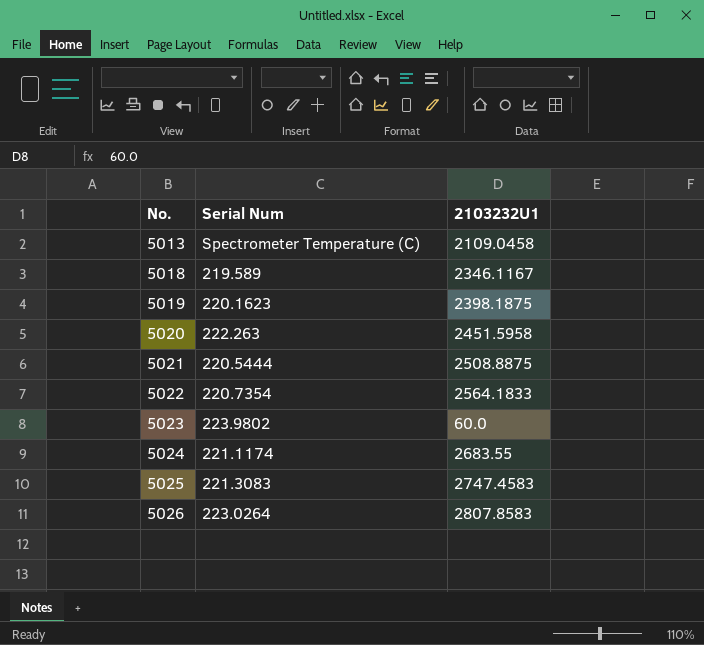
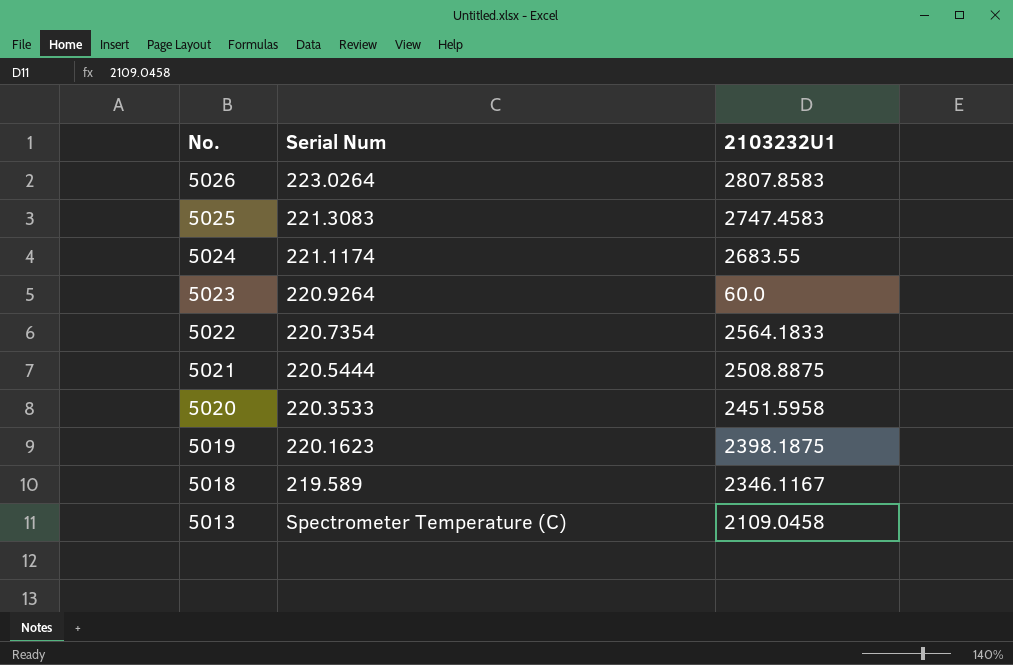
row order: No. ascending -> No. descending
5023 | Serial Num: 223.9802 -> 220.9264
5020 | Serial Num: 222.263 -> 220.3533

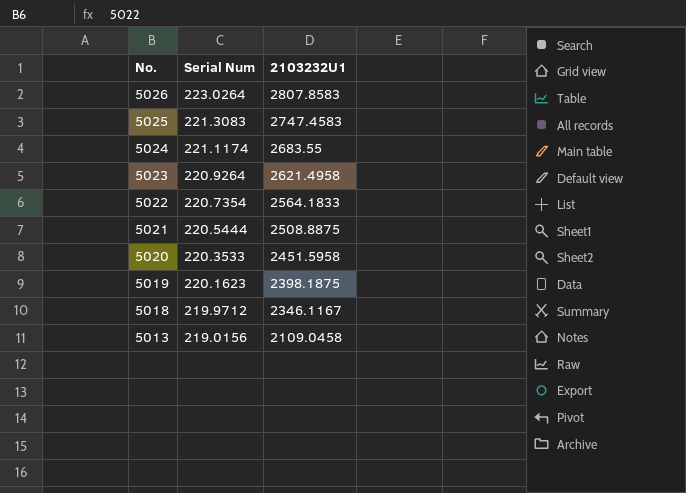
5023 | 2103232U1: 60.0 -> 2621.4958
5018 | Serial Num: 219.589 -> 219.9712
5013 | Serial Num: Spectrometer Temperature (C) -> 219.0156

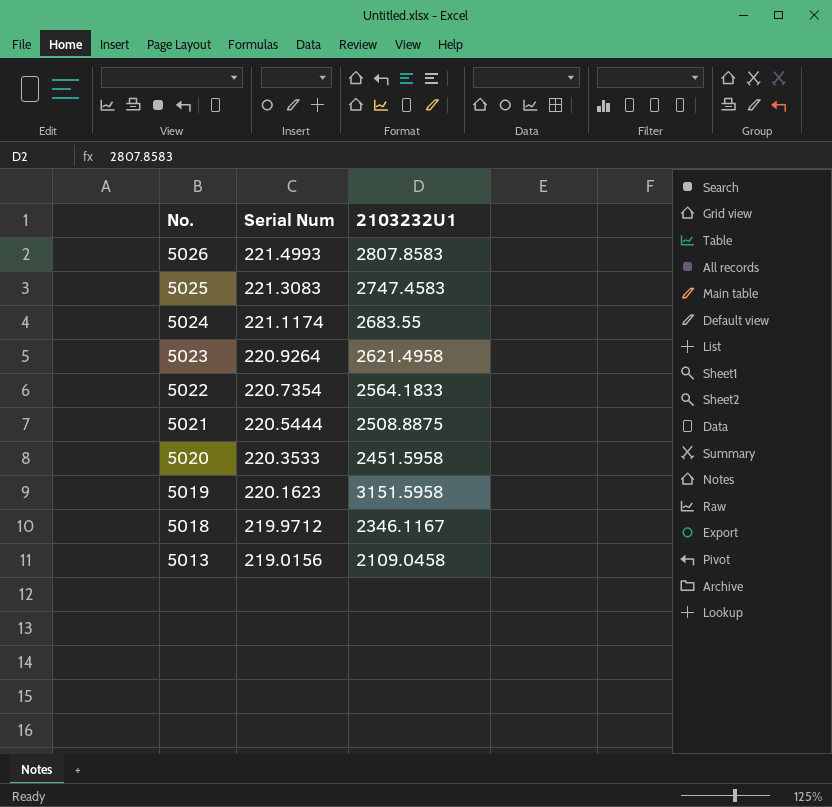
5026 | Serial Num: 223.0264 -> 221.4993
5019 | 2103232U1: 2398.1875 -> 3151.5958

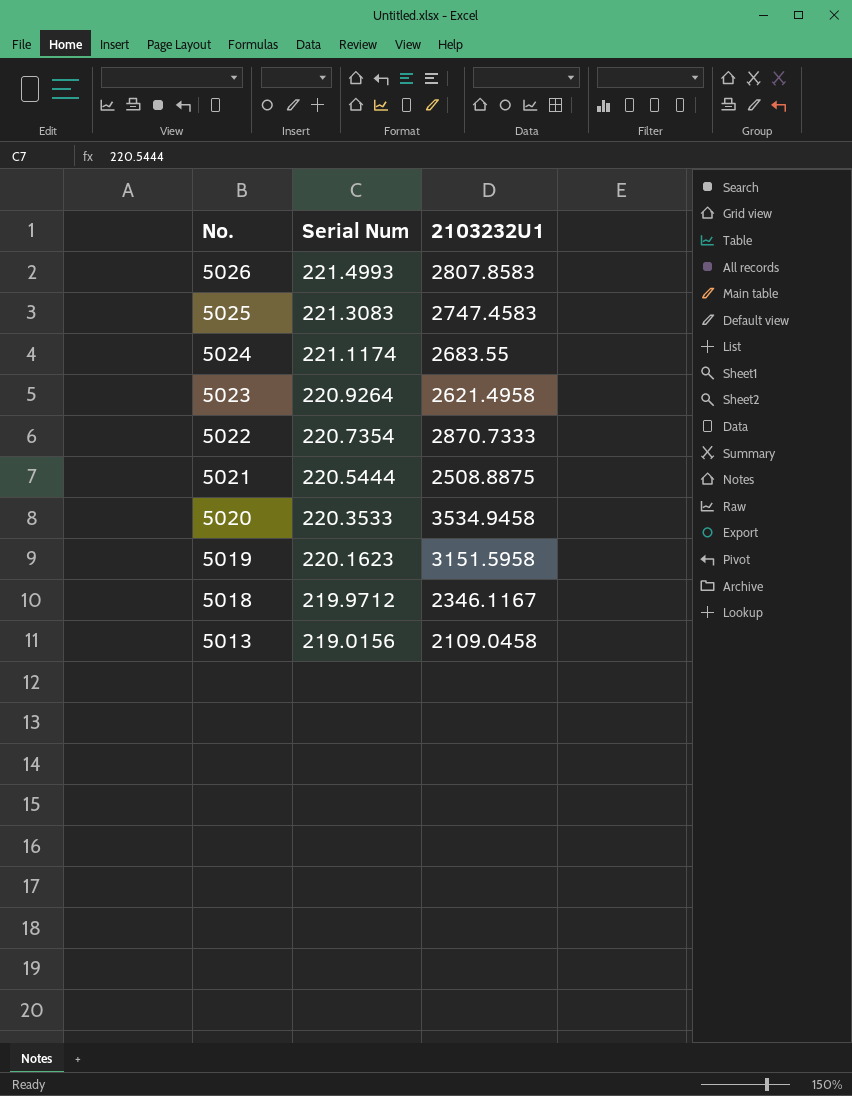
5022 | 2103232U1: 2564.1833 -> 2870.7333
5020 | 2103232U1: 2451.5958 -> 3534.9458

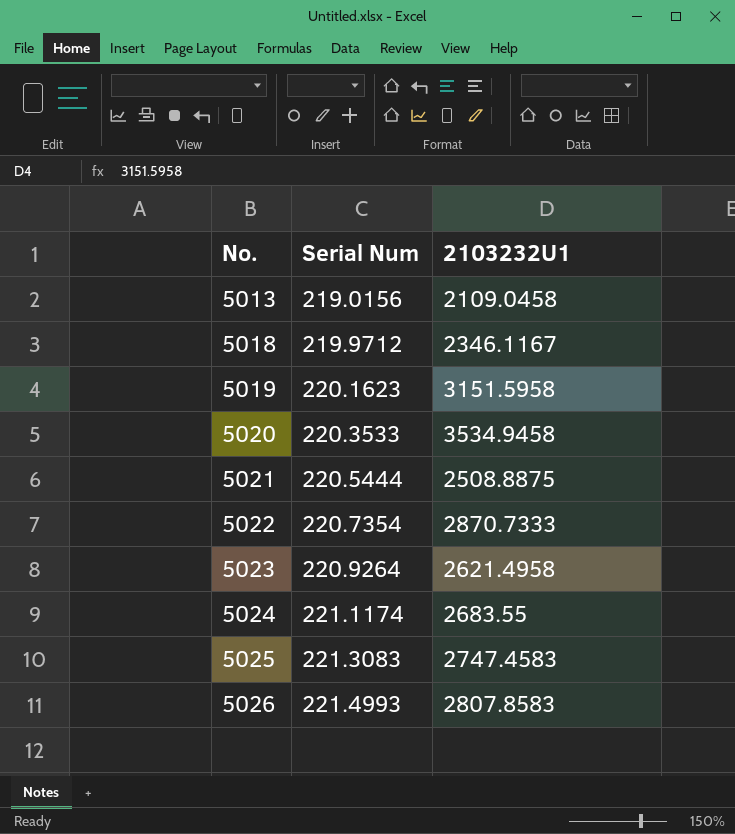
row order: No. descending -> No. ascending

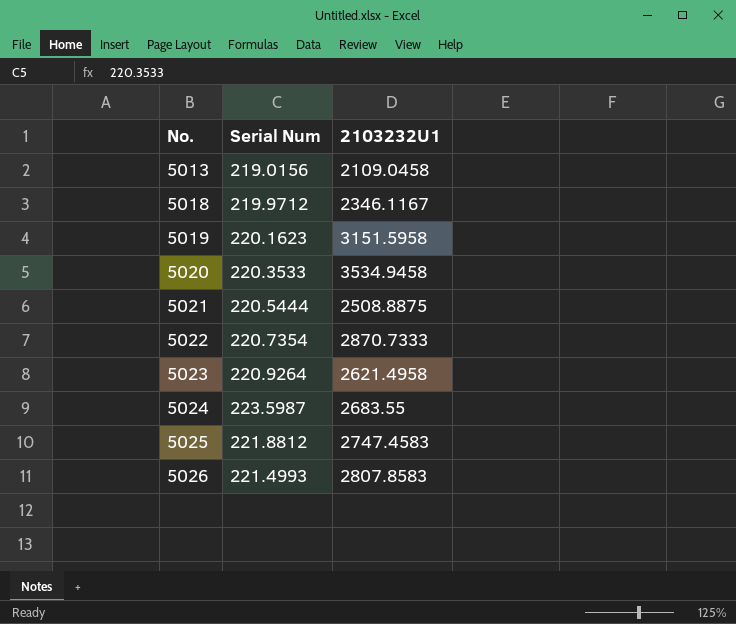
5024 | Serial Num: 221.1174 -> 223.5987
5025 | Serial Num: 221.3083 -> 221.8812

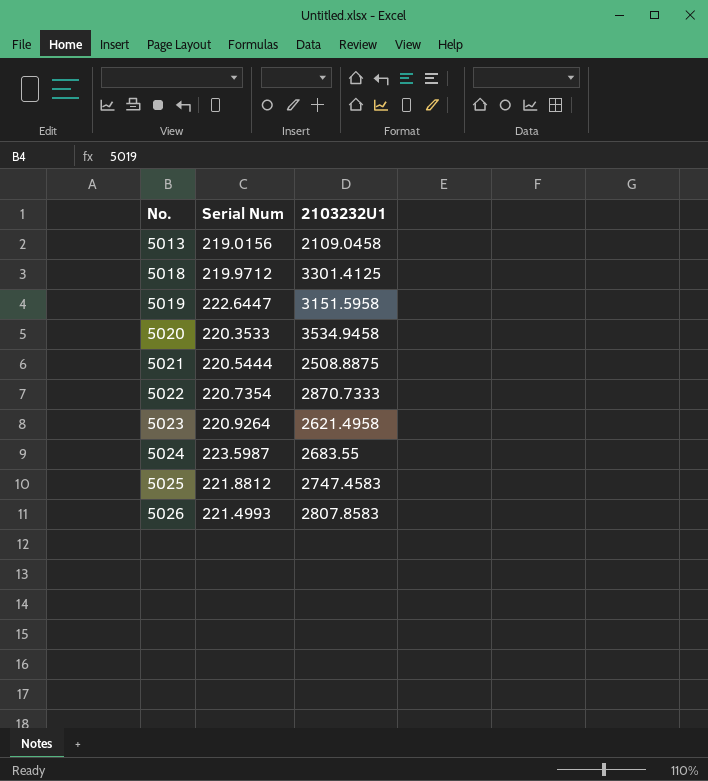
5018 | 2103232U1: 2346.1167 -> 3301.4125
5019 | Serial Num: 220.1623 -> 222.6447

